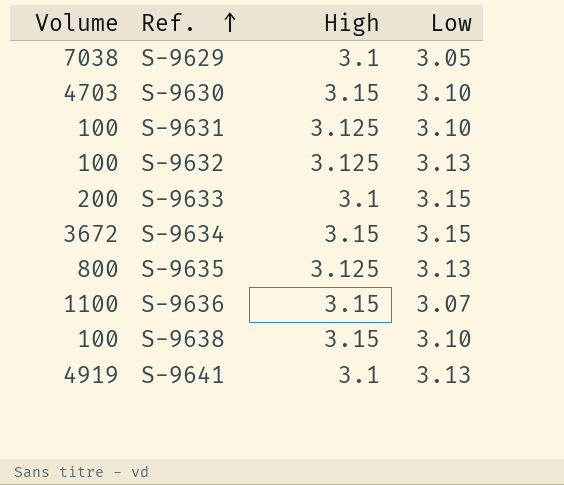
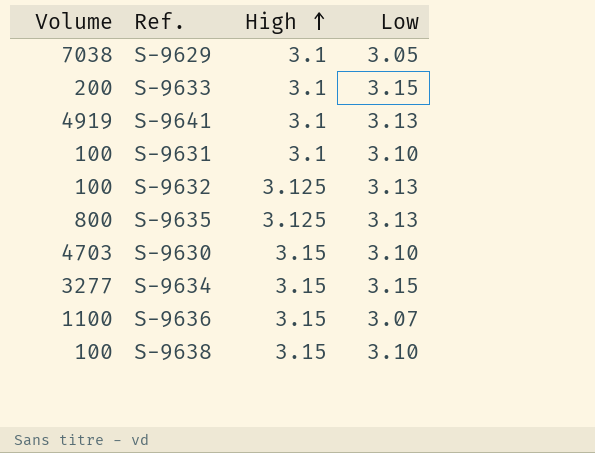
row order: Ref. ascending -> High ascending
S-9631 | High: 3.125 -> 3.1
S-9634 | Volume: 3672 -> 3277

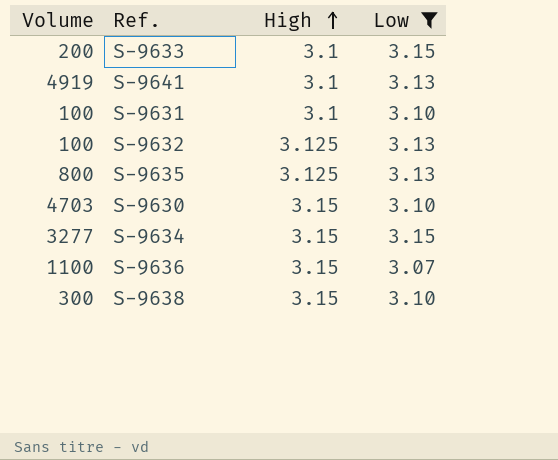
filter: none -> Low != 3.05
S-9638 | Volume: 100 -> 300

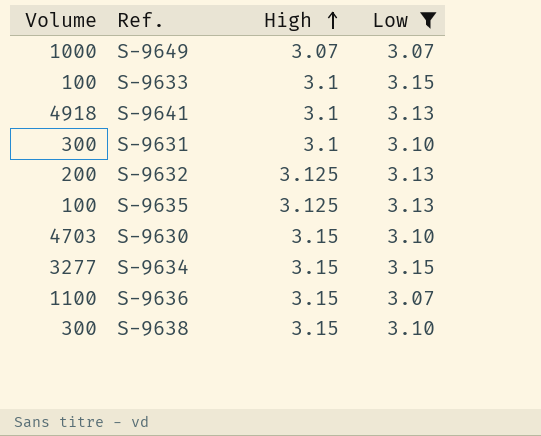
row S-9649: none -> 1000 | 3.07 | 3.07
S-9633 | Volume: 200 -> 100
S-9641 | Volume: 4919 -> 4918
S-9631 | Volume: 100 -> 300
S-9632 | Volume: 100 -> 200
S-9635 | Volume: 800 -> 100

